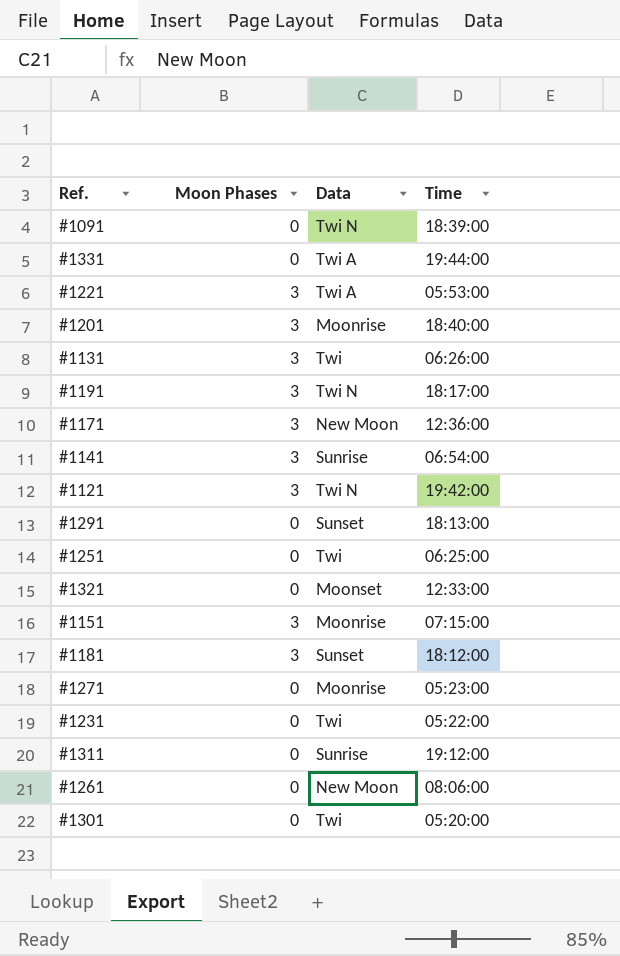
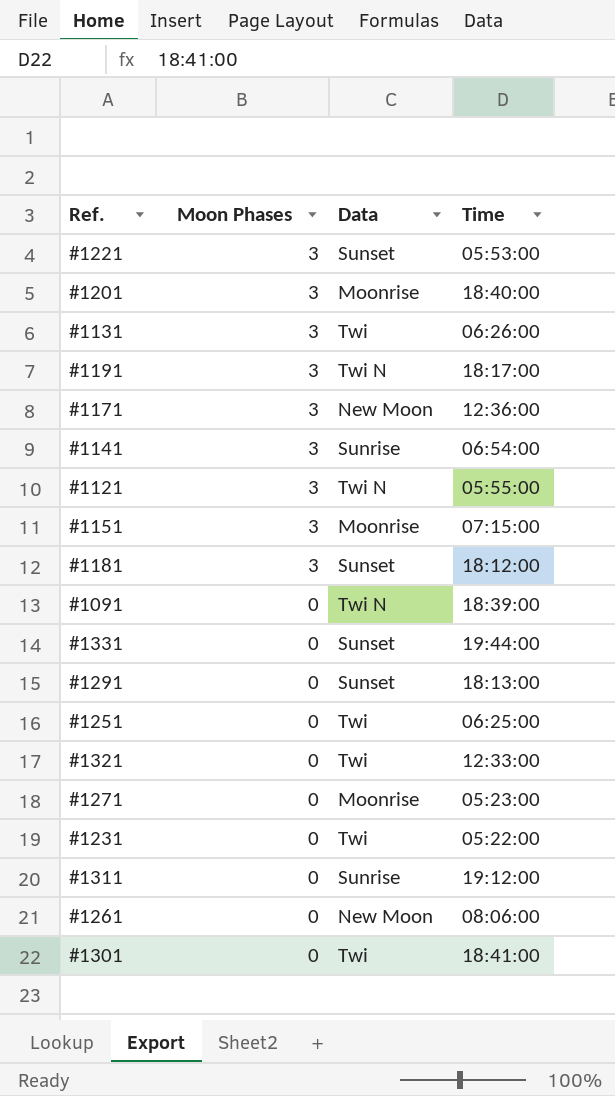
row order: none -> Moon Phases descending
#1221 | Data: Twi A -> Sunset
#1121 | Time: 19:42:00 -> 05:55:00
#1331 | Data: Twi A -> Sunset
#1321 | Data: Moonset -> Twi
#1301 | Time: 05:20:00 -> 18:41:00

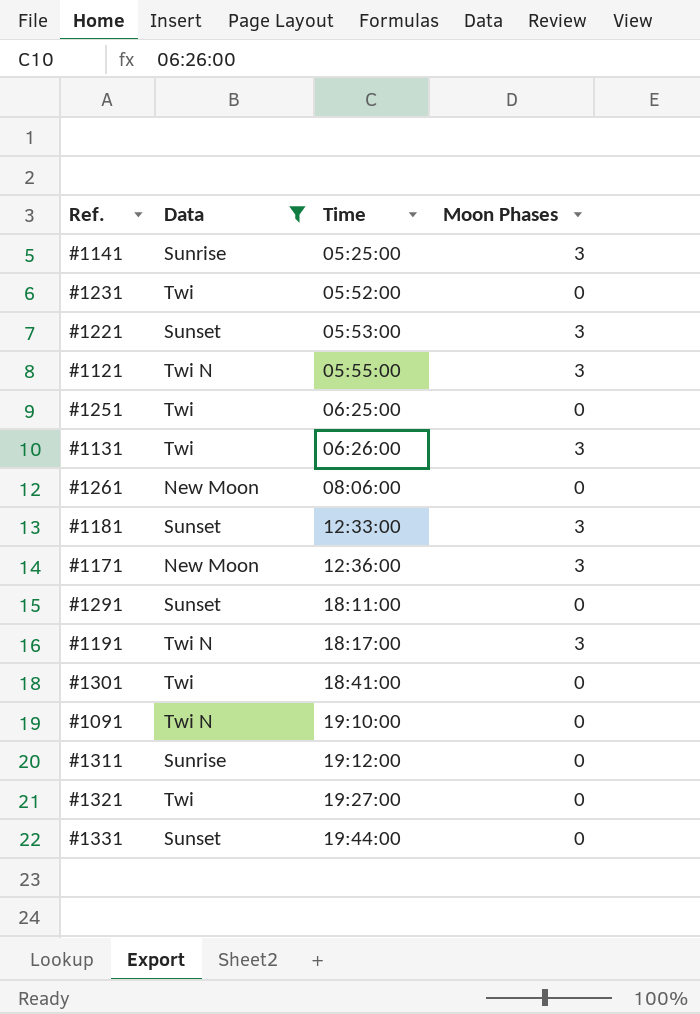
filter: none -> Data != Moonrise
row order: Moon Phases descending -> Time ascending
column Moon Phases | position: 2 -> 4
#1141 | Time: 06:54:00 -> 05:25:00
#1231 | Time: 05:22:00 -> 05:52:00
#1181 | Time: 18:12:00 -> 12:33:00
#1291 | Time: 18:13:00 -> 18:11:00
#1091 | Time: 18:39:00 -> 19:10:00
#1321 | Time: 12:33:00 -> 19:27:00

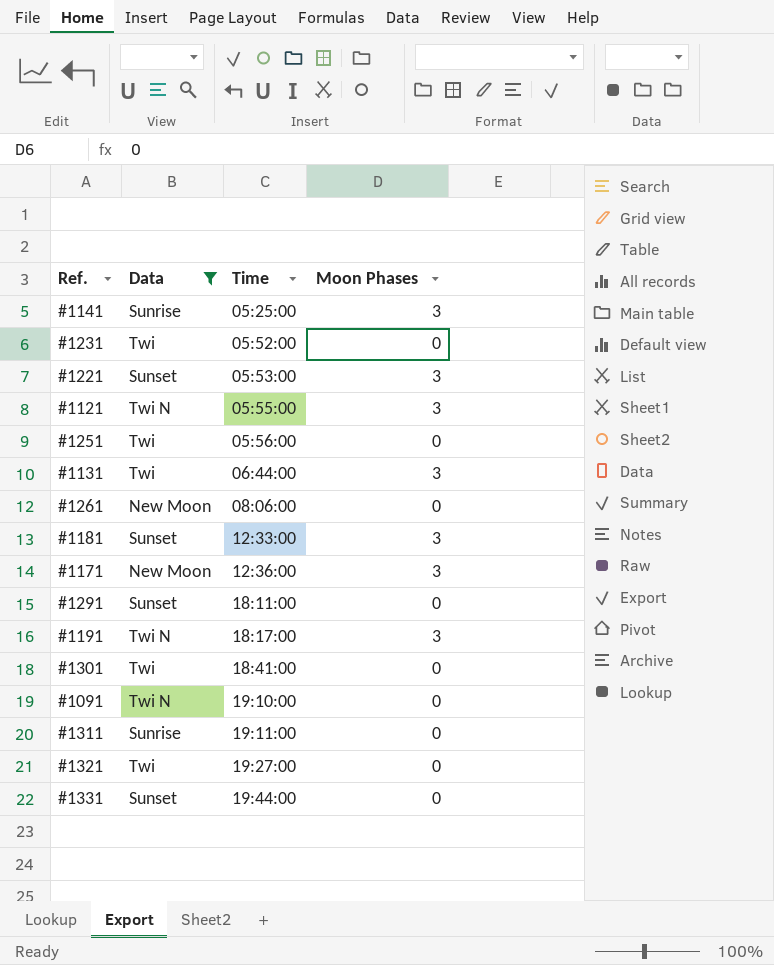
#1251 | Time: 06:25:00 -> 05:56:00
#1131 | Time: 06:26:00 -> 06:44:00
#1311 | Time: 19:12:00 -> 19:11:00

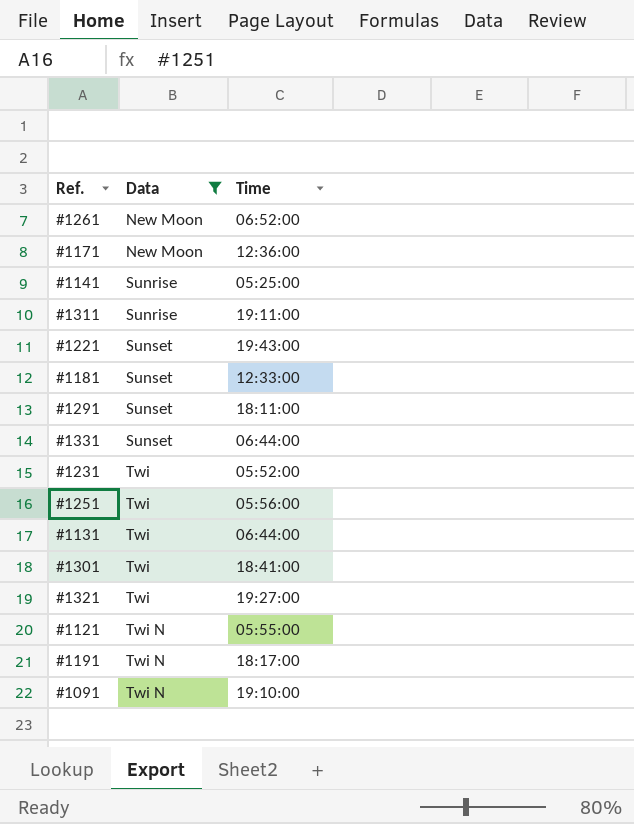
row order: Time ascending -> Data ascending
column Moon Phases | position: 4 -> none
#1261 | Time: 08:06:00 -> 06:52:00
#1221 | Time: 05:53:00 -> 19:43:00
#1331 | Time: 19:44:00 -> 06:44:00

